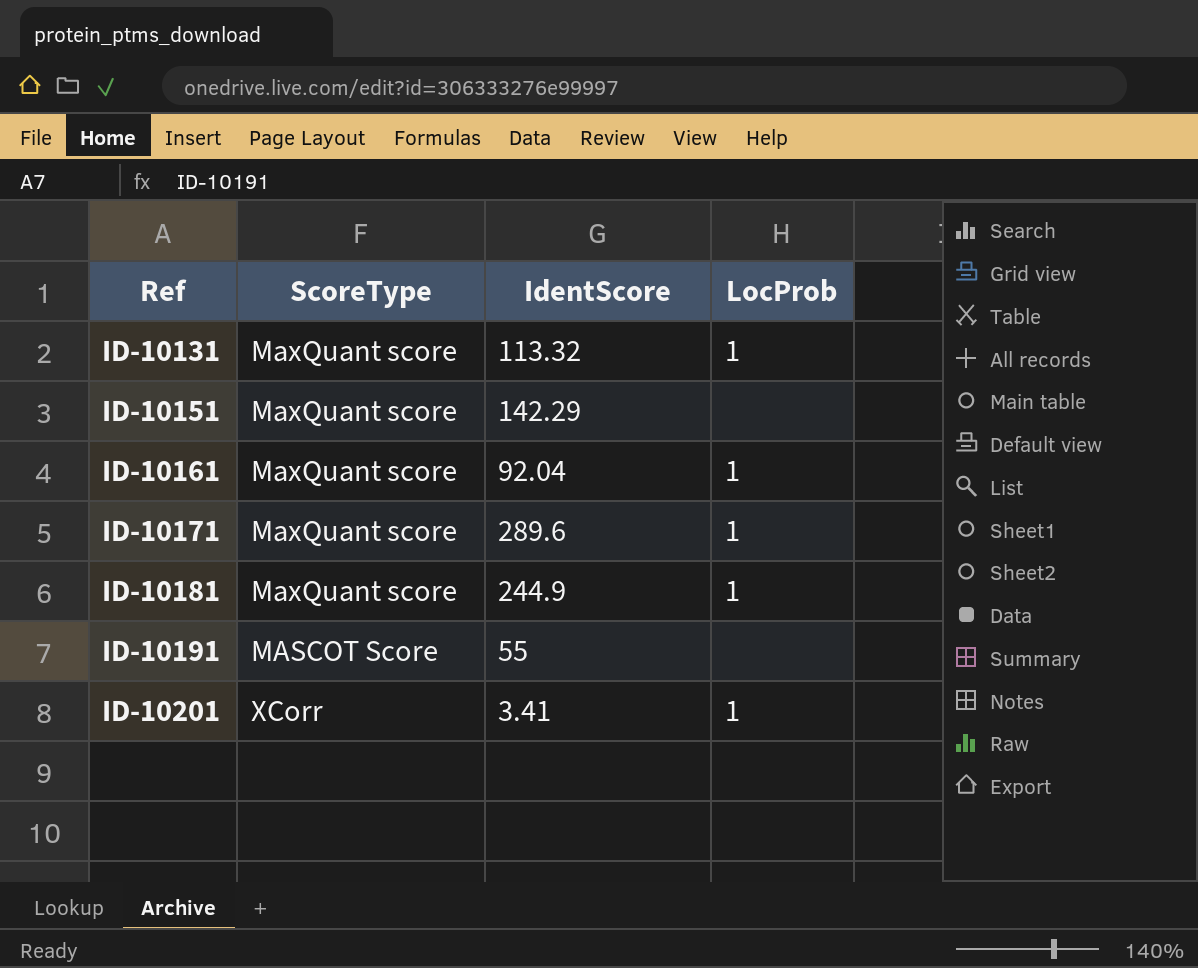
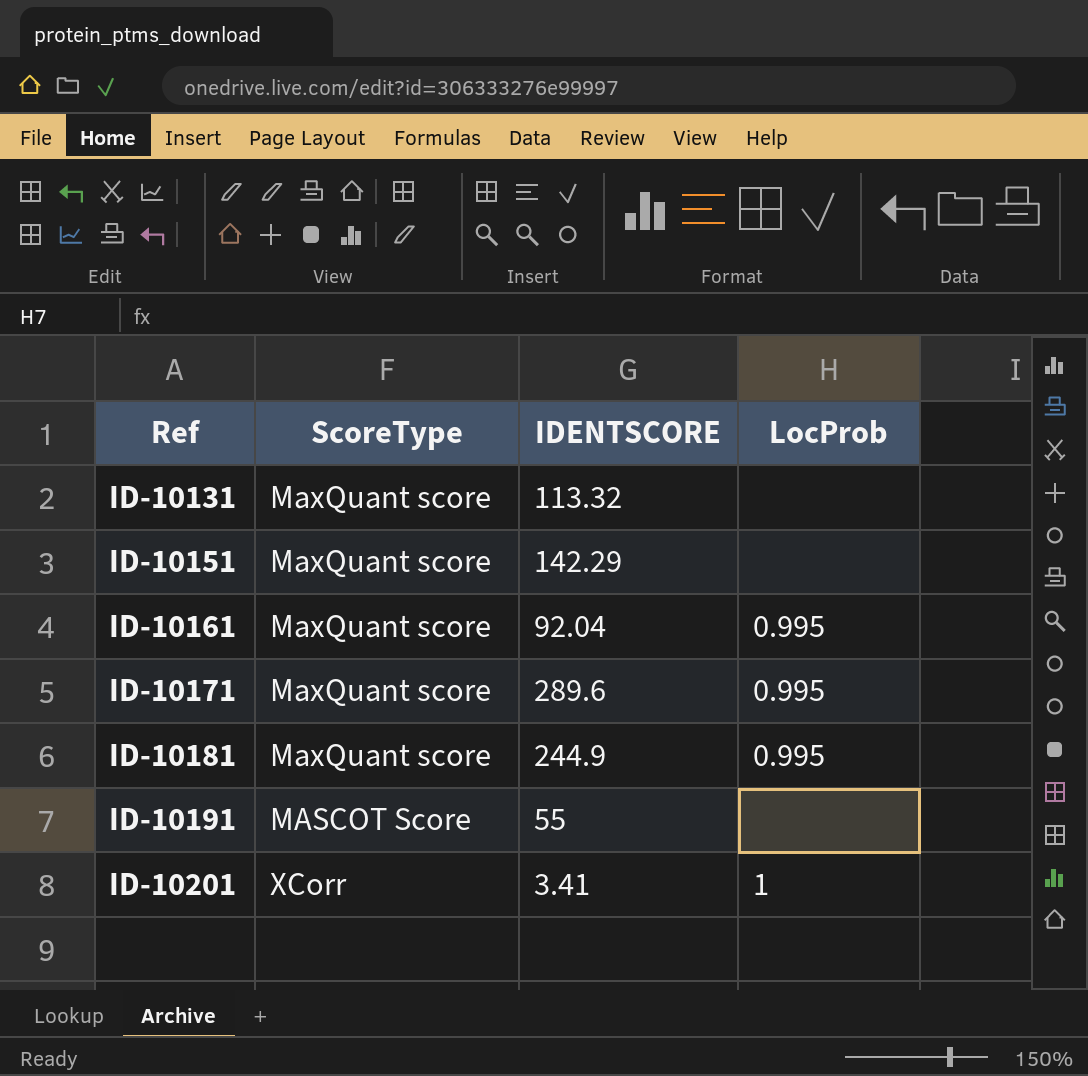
column name: IdentScore -> IDENTSCORE
ID-10131 | LocProb: 1 -> none
ID-10161 | LocProb: 1 -> 0.995
ID-10171 | LocProb: 1 -> 0.995
ID-10181 | LocProb: 1 -> 0.995

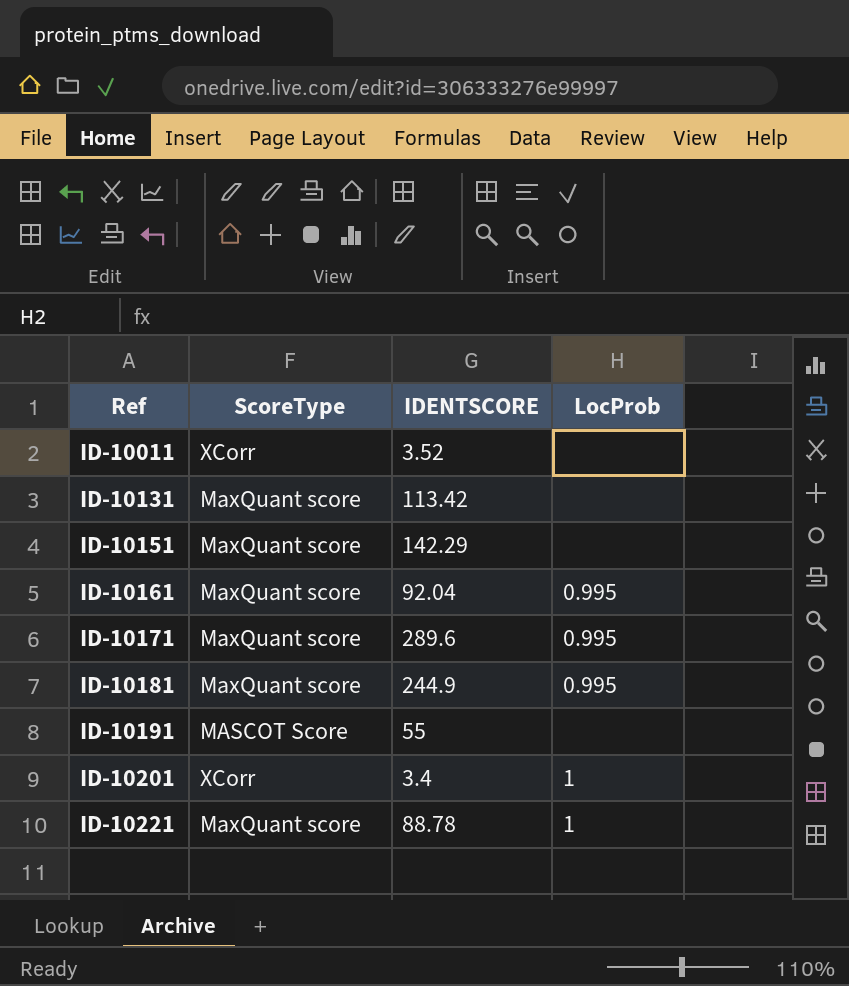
row ID-10011: none -> XCorr | 3.52 | none
ID-10131 | IDENTSCORE: 113.32 -> 113.42
ID-10201 | IDENTSCORE: 3.41 -> 3.4
row ID-10221: none -> MaxQuant score | 88.78 | 1

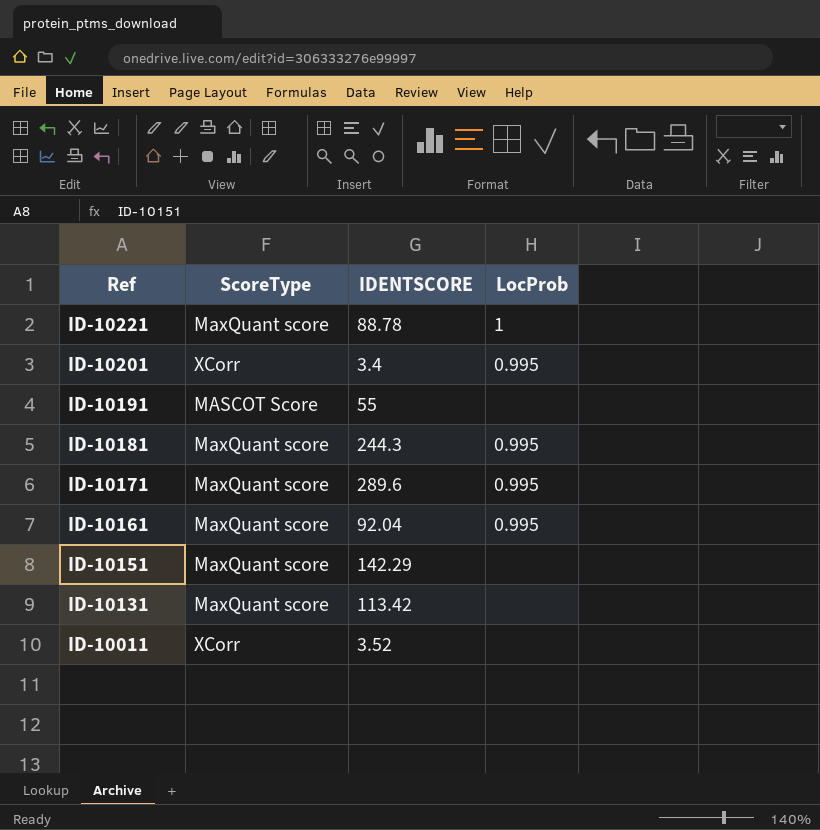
row order: Ref ascending -> Ref descending
ID-10201 | LocProb: 1 -> 0.995
ID-10181 | IDENTSCORE: 244.9 -> 244.3

